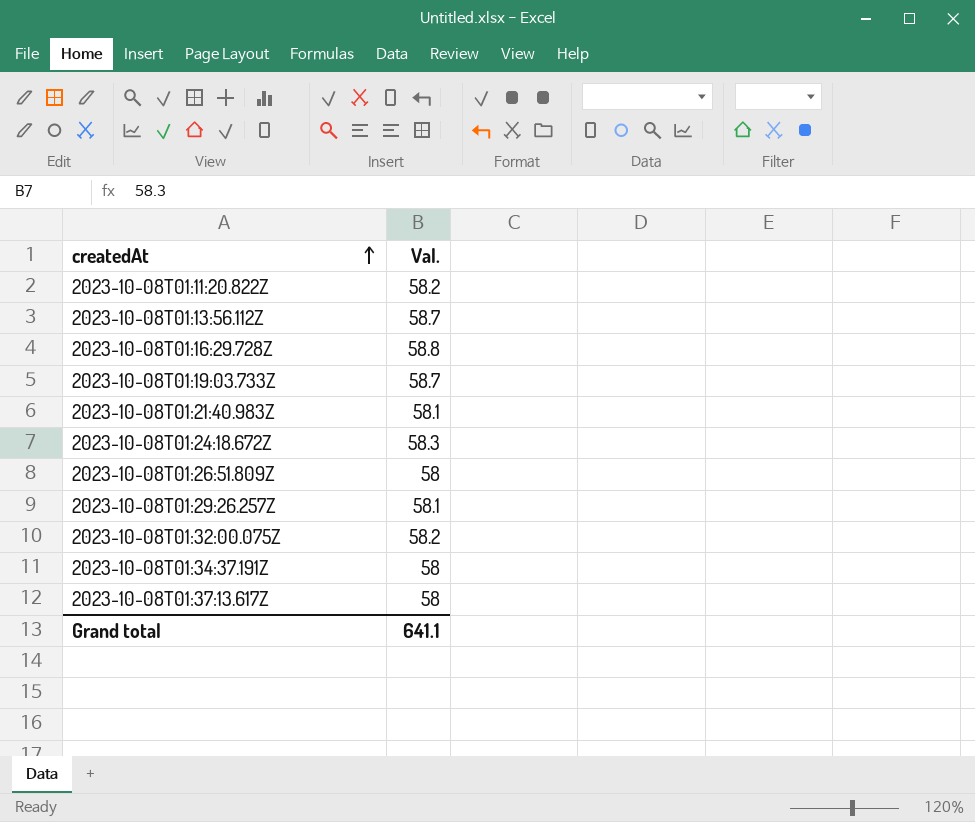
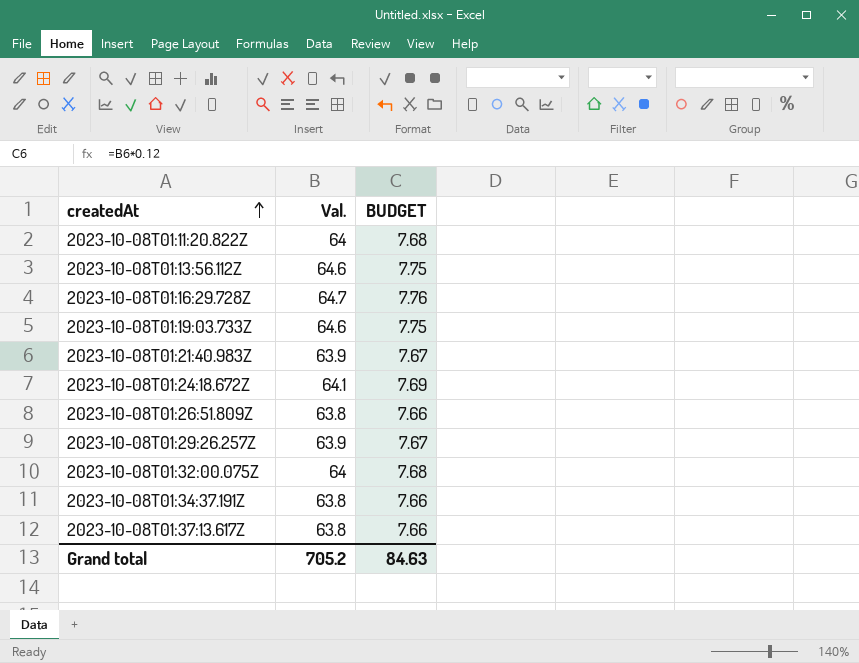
column BUDGET | formula: none -> [Val.] * 0.12
2023-10-08T01:11:20.822Z | Val.: 58.2 -> 64
2023-10-08T01:13:56.112Z | Val.: 58.7 -> 64.6
2023-10-08T01:16:29.728Z | Val.: 58.8 -> 64.7
2023-10-08T01:19:03.733Z | Val.: 58.7 -> 64.6
2023-10-08T01:21:40.983Z | Val.: 58.1 -> 63.9
2023-10-08T01:24:18.672Z | Val.: 58.3 -> 64.1
2023-10-08T01:26:51.809Z | Val.: 58 -> 63.8
2023-10-08T01:29:26.257Z | Val.: 58.1 -> 63.9
2023-10-08T01:32:00.075Z | Val.: 58.2 -> 64
2023-10-08T01:34:37.191Z | Val.: 58 -> 63.8
2023-10-08T01:37:13.617Z | Val.: 58 -> 63.8
Grand total | Val.: 641.1 -> 705.2

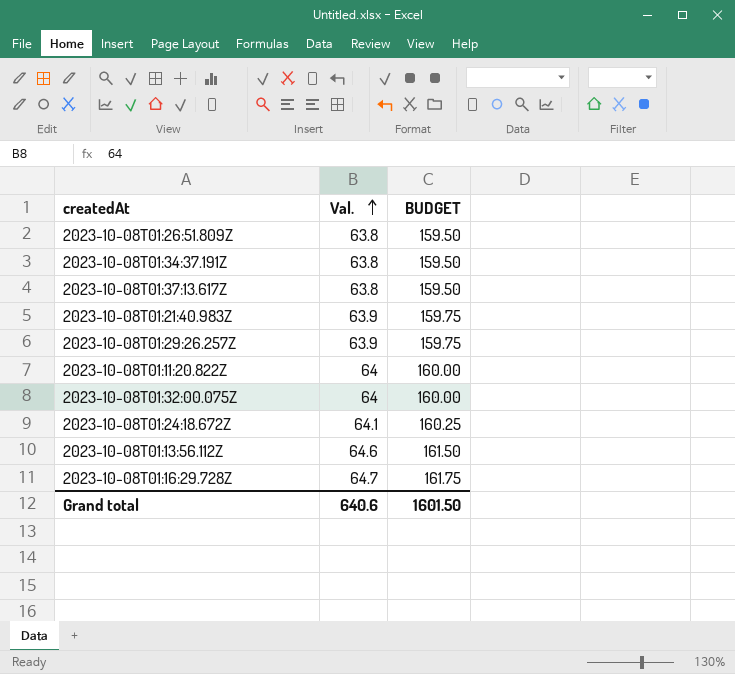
row order: createdAt ascending -> Val. ascending
column BUDGET | formula: [Val.] * 0.12 -> [Val.] * 2.5
row 2023-10-08T01:19:03.733Z: 64.6 | 7.75 -> none
Grand total | Val.: 705.2 -> 640.6
Grand total | BUDGET: 84.63 -> 1601.50

